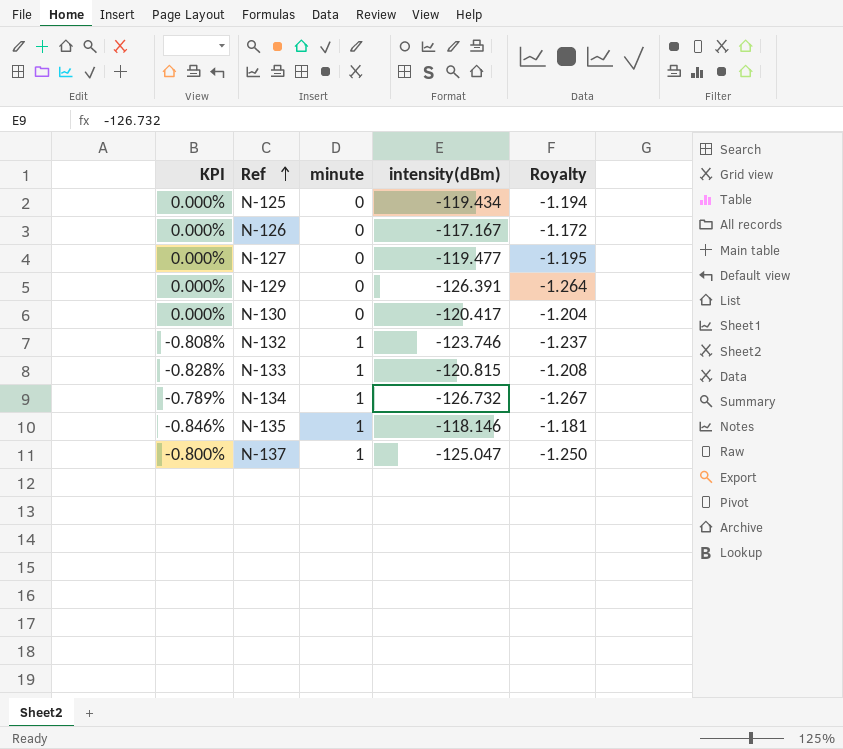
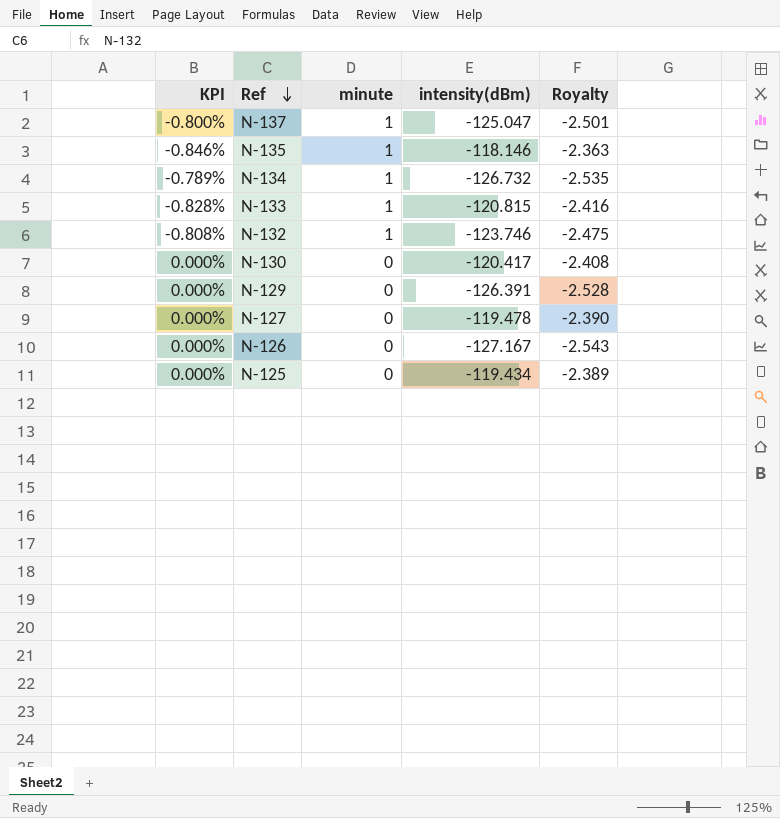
row order: Ref ascending -> Ref descending
column Royalty | formula: [intensity(dBm)] * 0.01 -> [intensity(dBm)] * 0.02
N-127 | intensity(dBm): -119.477 -> -119.478
N-126 | intensity(dBm): -117.167 -> -127.167

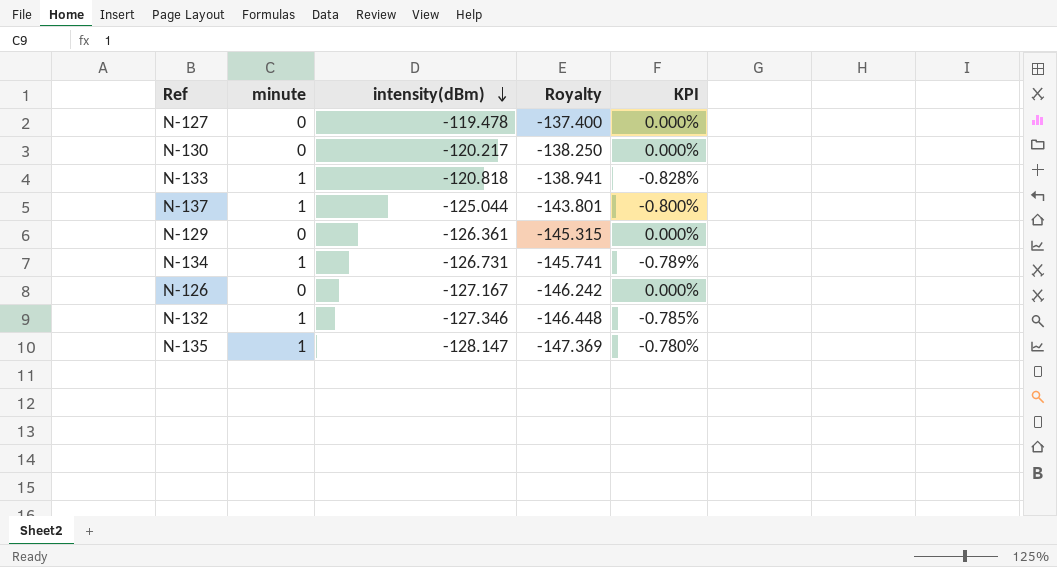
row order: Ref descending -> intensity(dBm) descending
column Royalty | formula: [intensity(dBm)] * 0.02 -> [intensity(dBm)] * 1.15
column KPI | position: 1 -> 5
row N-125: 0.000% | 0 | -119.434 | -2.389 -> none
N-130 | intensity(dBm): -120.417 -> -120.217
N-133 | intensity(dBm): -120.815 -> -120.818
N-137 | intensity(dBm): -125.047 -> -125.044
N-129 | intensity(dBm): -126.391 -> -126.361
N-134 | intensity(dBm): -126.732 -> -126.731
N-132 | intensity(dBm): -123.746 -> -127.346
N-132 | KPI: -0.808% -> -0.785%
N-135 | intensity(dBm): -118.146 -> -128.147
N-135 | KPI: -0.846% -> -0.780%

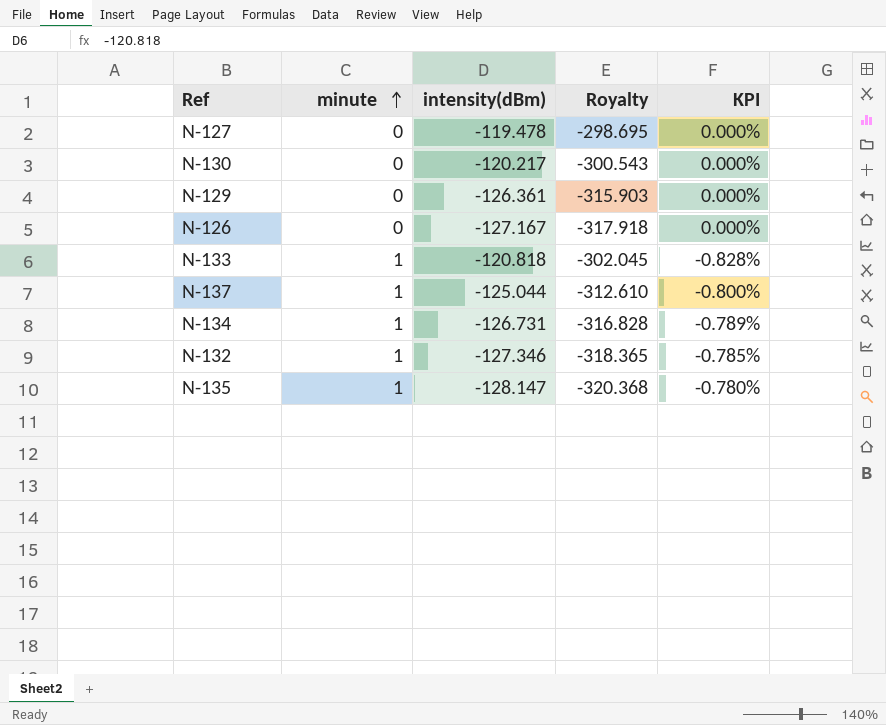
row order: intensity(dBm) descending -> minute ascending
column Royalty | formula: [intensity(dBm)] * 1.15 -> [intensity(dBm)] * 2.5

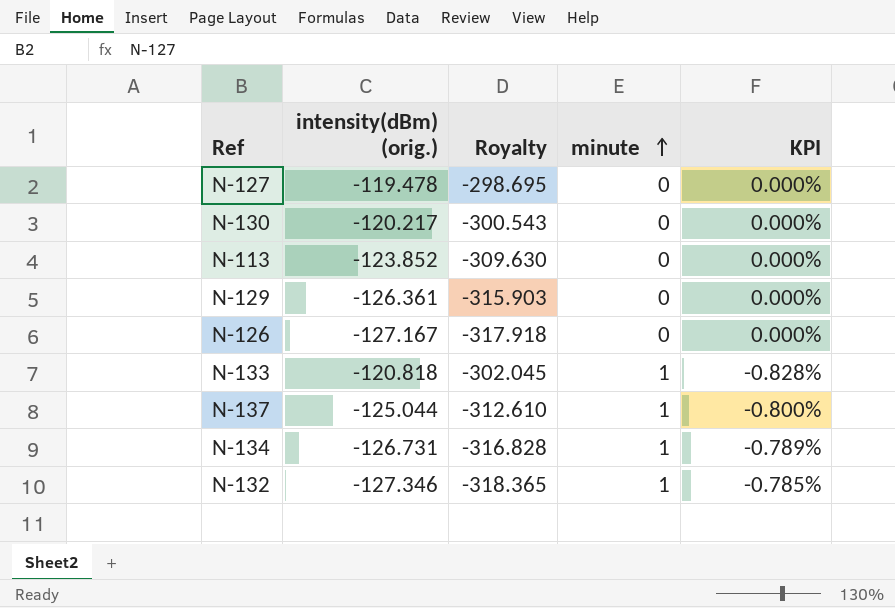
column name: intensity(dBm) -> intensity(dBm) (orig.)
column minute | position: 2 -> 4
row N-135: 1 | -128.147 | -320.368 | -0.780% -> none
row N-113: none -> -123.852 | -309.630 | 0 | 0.000%

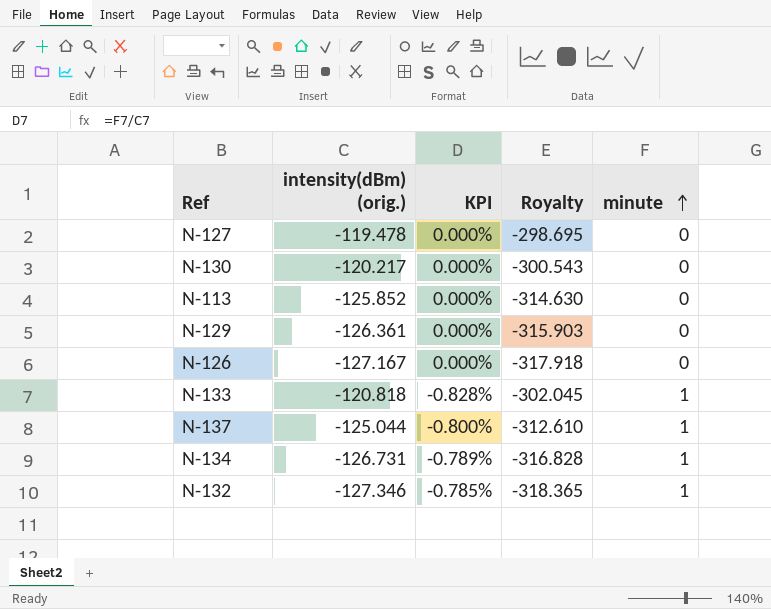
column KPI | position: 5 -> 3
N-113 | intensity(dBm) (orig.): -123.852 -> -125.852
N-113 | Royalty: -309.630 -> -314.630

